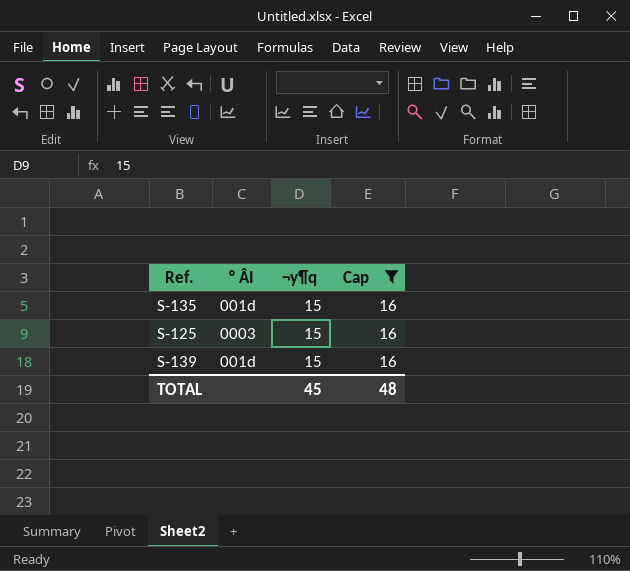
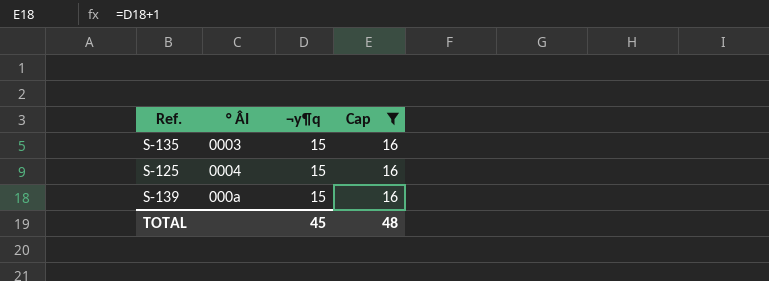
S-135 | ° ÂI: 001d -> 0003
S-125 | ° ÂI: 0003 -> 0004
S-139 | ° ÂI: 001d -> 000a

